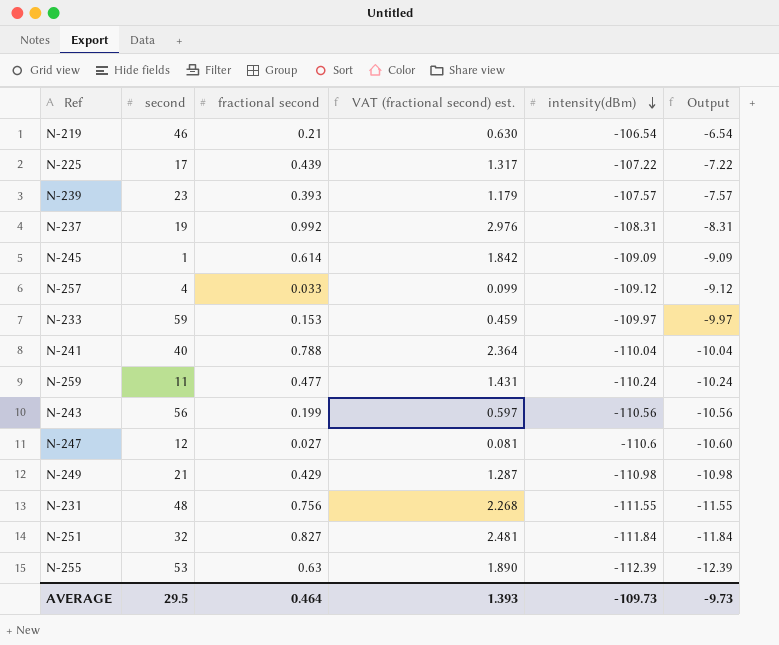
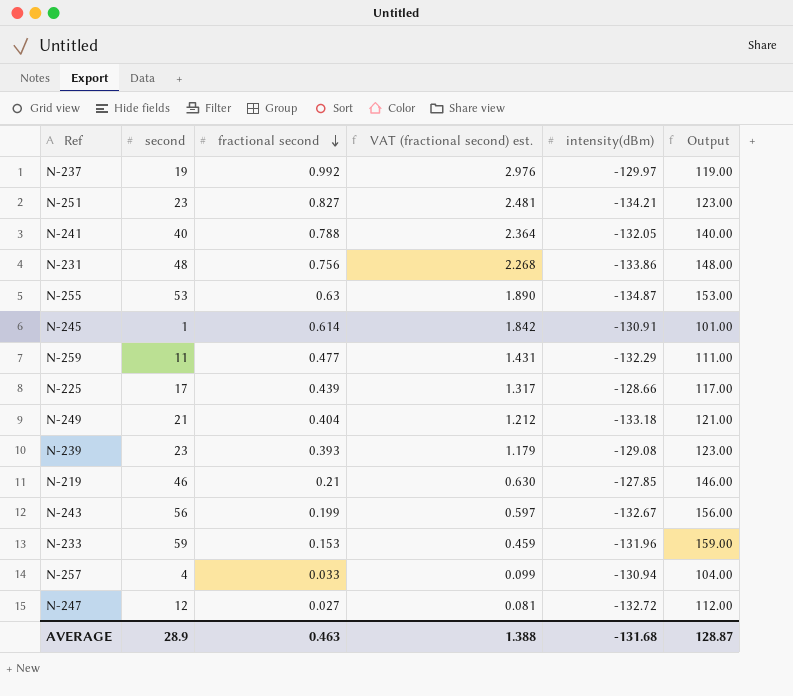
row order: intensity(dBm) descending -> fractional second descending
column Output | formula: [intensity(dBm)] + 100 -> [second] + 100
N-237 | intensity(dBm): -108.31 -> -129.97
N-251 | second: 32 -> 23
N-251 | intensity(dBm): -111.84 -> -134.21
N-241 | intensity(dBm): -110.04 -> -132.05
N-231 | intensity(dBm): -111.55 -> -133.86
N-255 | intensity(dBm): -112.39 -> -134.87
N-245 | intensity(dBm): -109.09 -> -130.91
N-259 | intensity(dBm): -110.24 -> -132.29
N-225 | intensity(dBm): -107.22 -> -128.66
N-249 | fractional second: 0.429 -> 0.404
N-249 | VAT (fractional second) est.: 1.287 -> 1.212
N-249 | intensity(dBm): -110.98 -> -133.18
N-239 | intensity(dBm): -107.57 -> -129.08
N-219 | intensity(dBm): -106.54 -> -127.85
N-243 | intensity(dBm): -110.56 -> -132.67
N-233 | intensity(dBm): -109.97 -> -131.96
N-257 | intensity(dBm): -109.12 -> -130.94
N-247 | intensity(dBm): -110.6 -> -132.72
AVERAGE | second: 29.5 -> 28.9
AVERAGE | fractional second: 0.464 -> 0.463
AVERAGE | VAT (fractional second) est.: 1.393 -> 1.388
AVERAGE | intensity(dBm): -109.73 -> -131.68
AVERAGE | Output: -9.73 -> 128.87

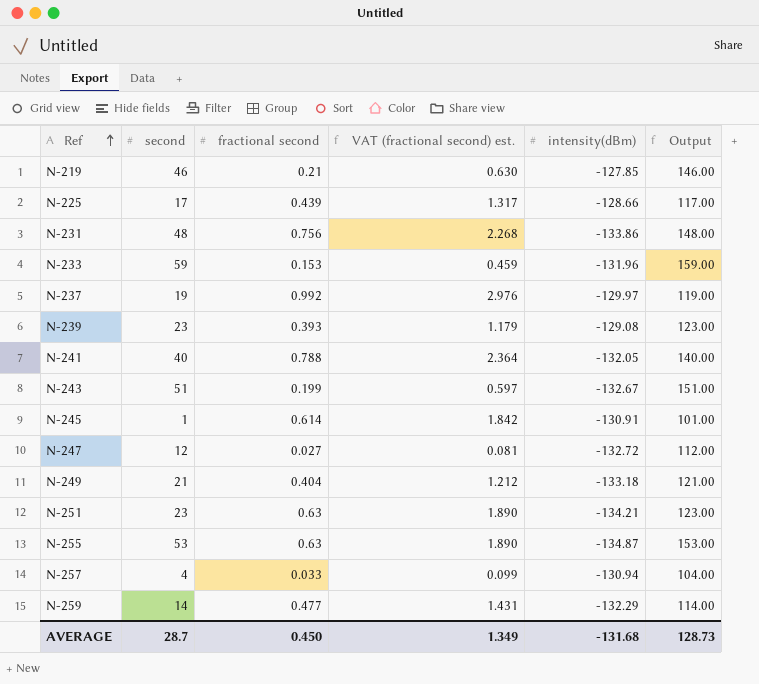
row order: fractional second descending -> Ref ascending
N-243 | second: 56 -> 51
N-243 | Output: 156.00 -> 151.00
N-251 | fractional second: 0.827 -> 0.63
N-251 | VAT (fractional second) est.: 2.481 -> 1.890
N-259 | second: 11 -> 14
N-259 | Output: 111.00 -> 114.00
AVERAGE | second: 28.9 -> 28.7
AVERAGE | fractional second: 0.463 -> 0.450
AVERAGE | VAT (fractional second) est.: 1.388 -> 1.349
AVERAGE | Output: 128.87 -> 128.73

